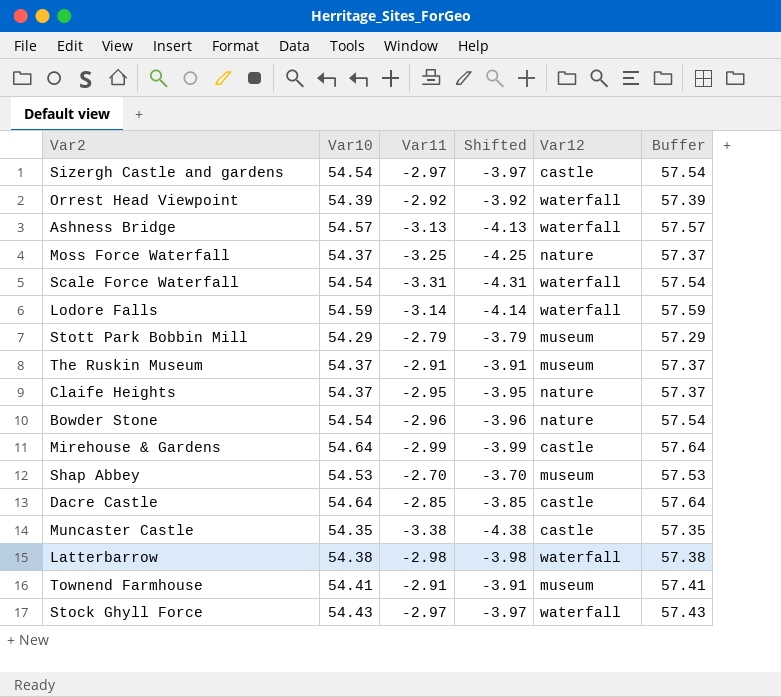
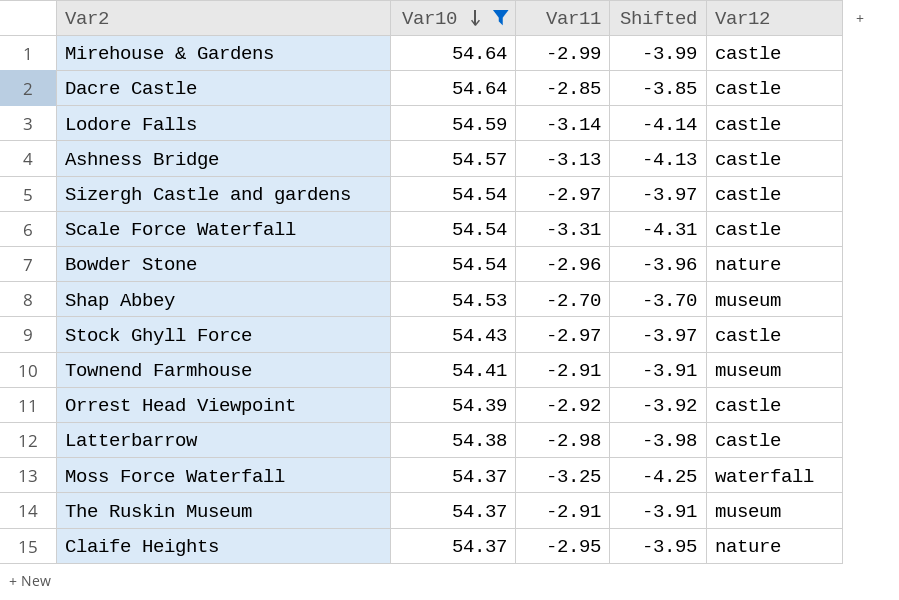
filter: none -> Var10 >= 54.37
row order: none -> Var10 descending
column Buffer | formula: [Var10] + 3 -> none
Lodore Falls | Var12: waterfall -> castle
Ashness Bridge | Var12: waterfall -> castle
Scale Force Waterfall | Var12: waterfall -> castle
Stock Ghyll Force | Var12: waterfall -> castle
Orrest Head Viewpoint | Var12: waterfall -> castle
Latterbarrow | Var12: waterfall -> castle
Moss Force Waterfall | Var12: nature -> waterfall

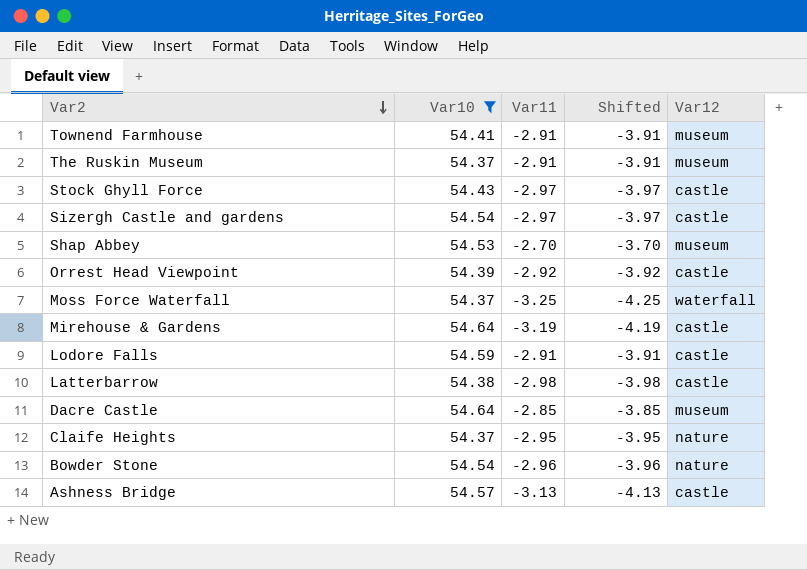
row order: Var10 descending -> Var2 descending
row Scale Force Waterfall: 54.54 | -3.31 | -4.31 | castle -> none
Mirehouse & Gardens | Var11: -2.99 -> -3.19
Mirehouse & Gardens | Shifted: -3.99 -> -4.19
Lodore Falls | Var11: -3.14 -> -2.91
Lodore Falls | Shifted: -4.14 -> -3.91
Dacre Castle | Var12: castle -> museum

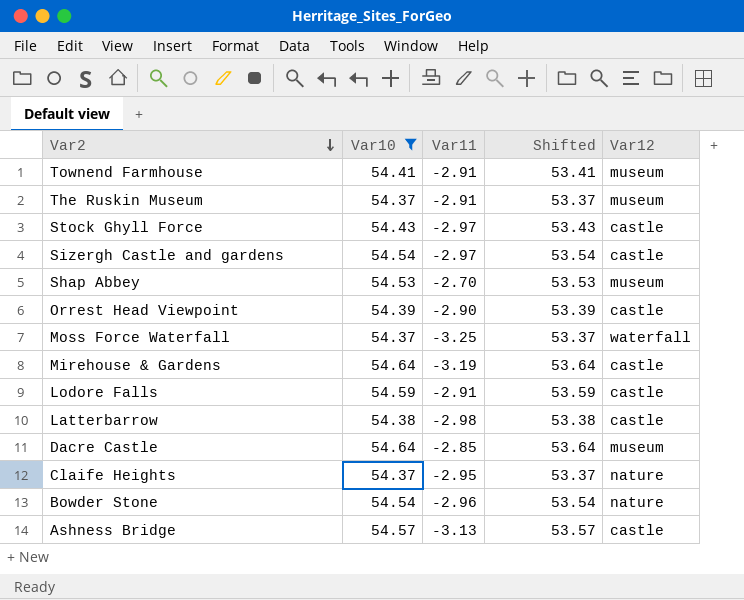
column Shifted | formula: [Var11] - 1 -> [Var10] - 1
Orrest Head Viewpoint | Var11: -2.92 -> -2.90

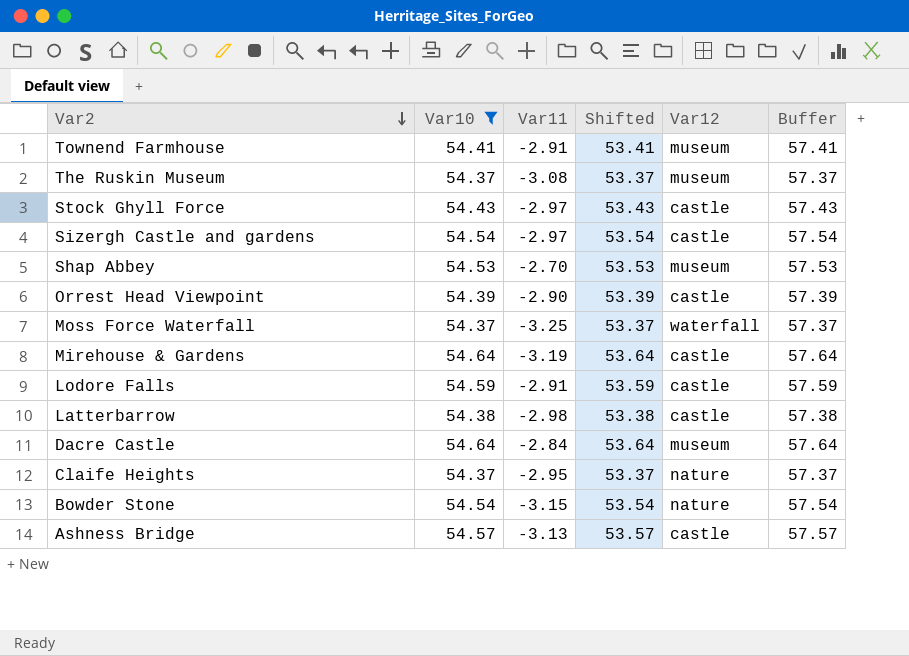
column Buffer | formula: none -> [Var10] + 3
The Ruskin Museum | Var11: -2.91 -> -3.08
Dacre Castle | Var11: -2.85 -> -2.84
Bowder Stone | Var11: -2.96 -> -3.15

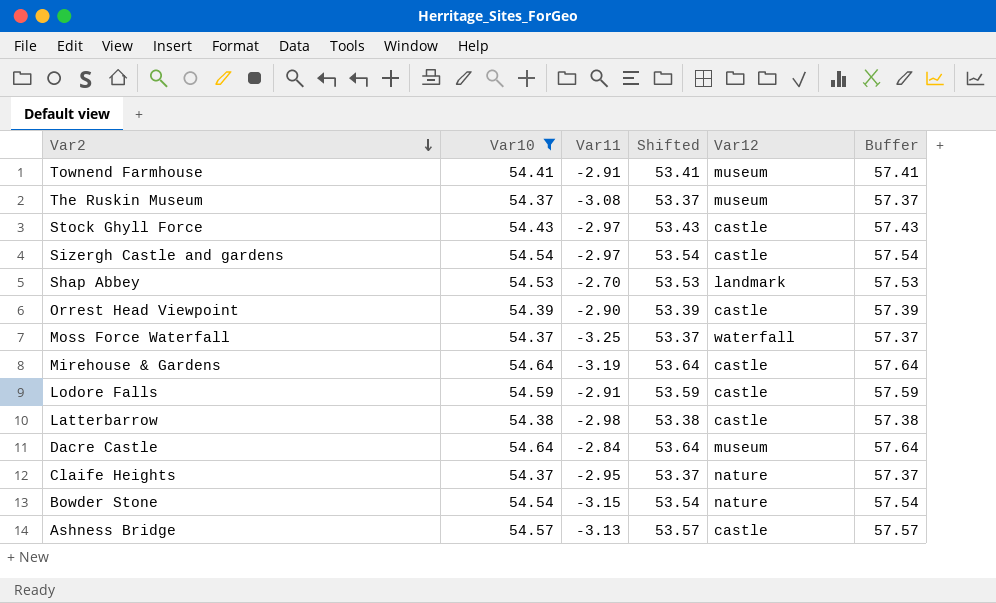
Shap Abbey | Var12: museum -> landmark

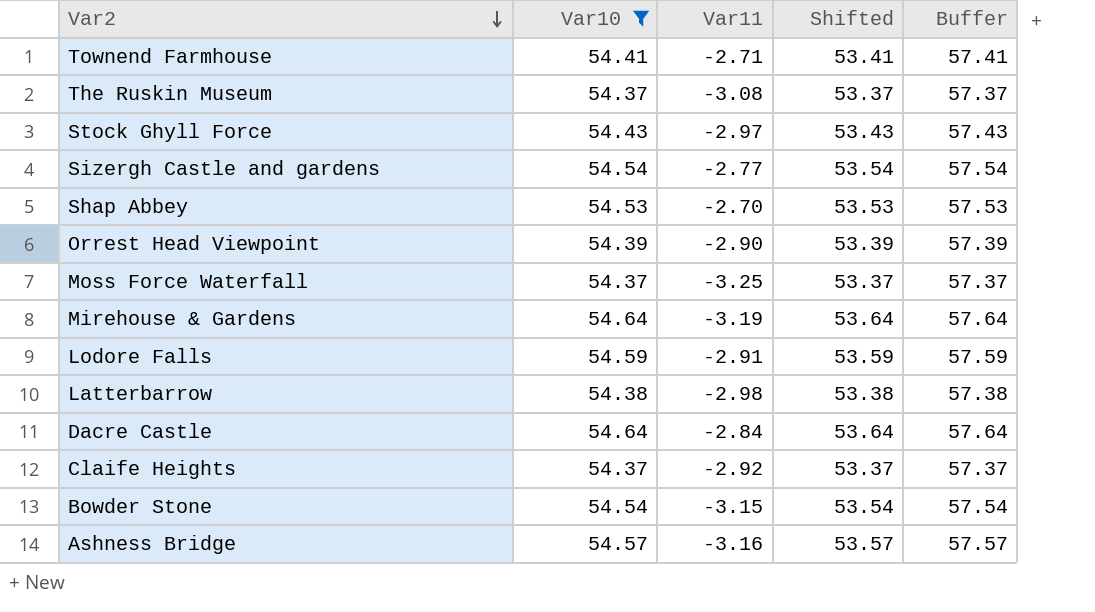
column Var12 | position: 5 -> none
Townend Farmhouse | Var11: -2.91 -> -2.71
Sizergh Castle and gardens | Var11: -2.97 -> -2.77
Claife Heights | Var11: -2.95 -> -2.92
Ashness Bridge | Var11: -3.13 -> -3.16

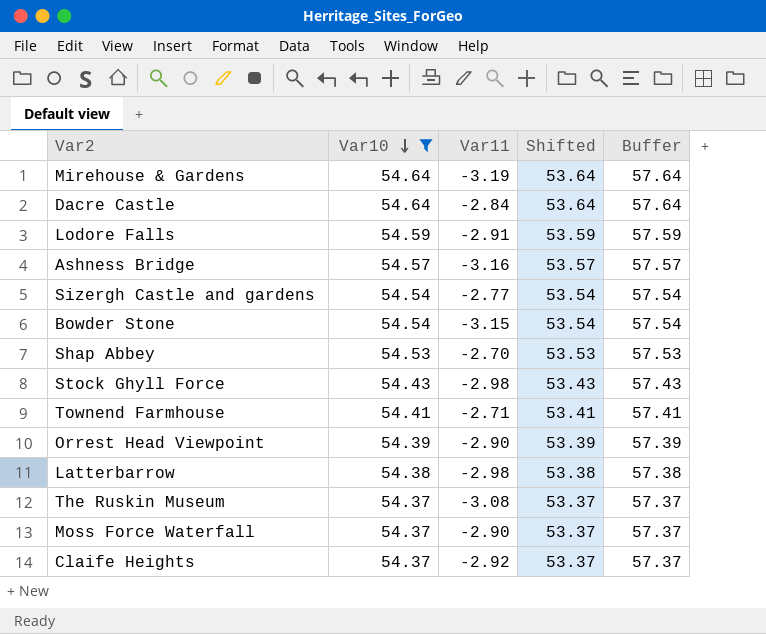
row order: Var2 descending -> Var10 descending
Stock Ghyll Force | Var11: -2.97 -> -2.98
Moss Force Waterfall | Var11: -3.25 -> -2.90

